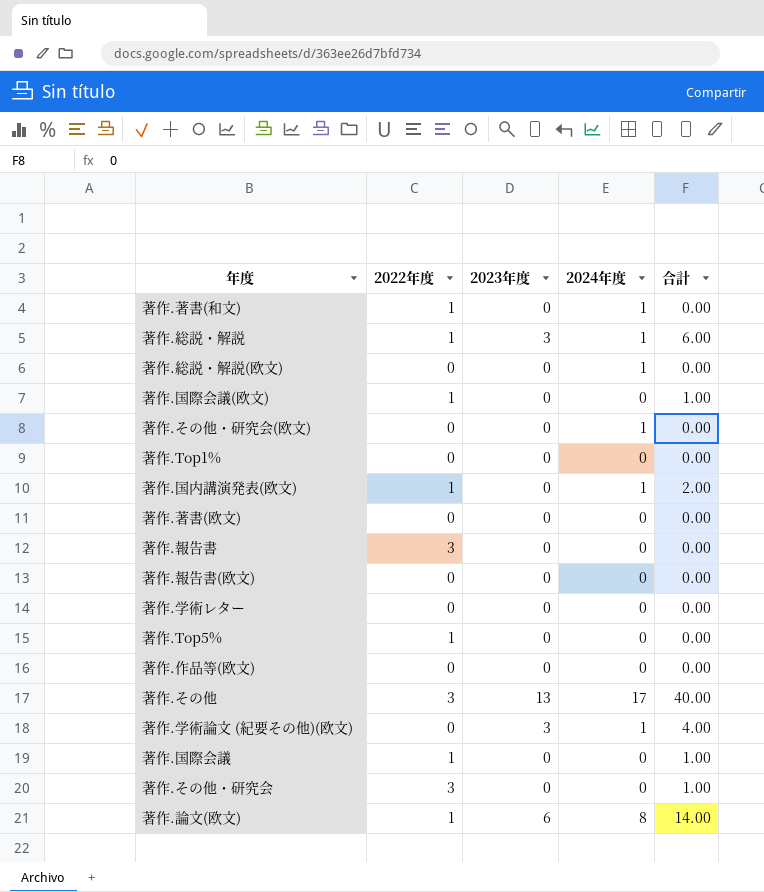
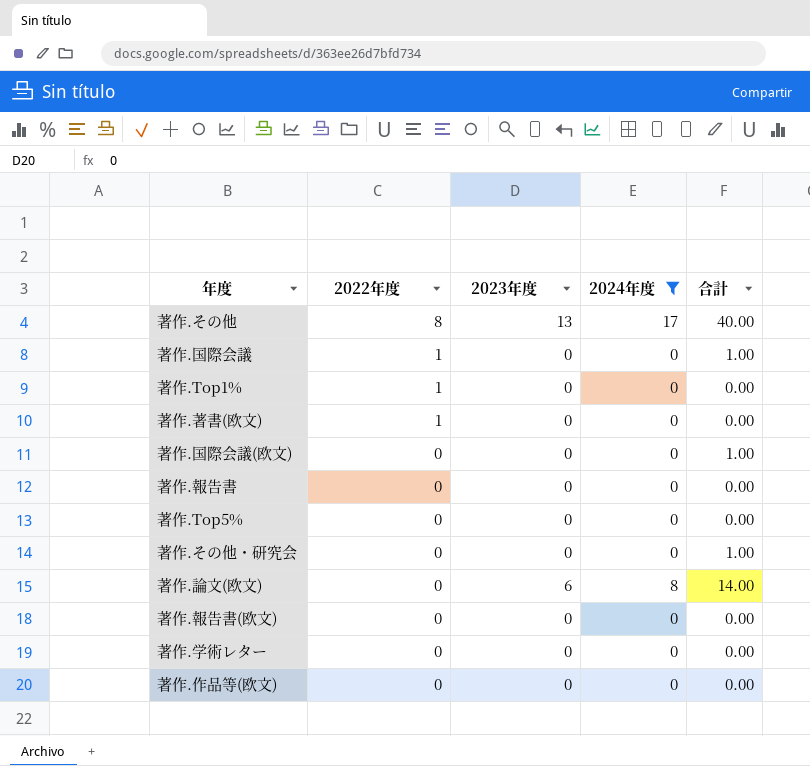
filter: none -> 2024年度 != 1
row order: none -> 2022年度 descending
著作.その他 | 2022年度: 3 -> 8
著作.Top1% | 2022年度: 0 -> 1
著作.著書(欧文) | 2022年度: 0 -> 1
著作.国際会議(欧文) | 2022年度: 1 -> 0
著作.報告書 | 2022年度: 3 -> 0
著作.Top5% | 2022年度: 1 -> 0
著作.その他・研究会 | 2022年度: 3 -> 0
著作.論文(欧文) | 2022年度: 1 -> 0

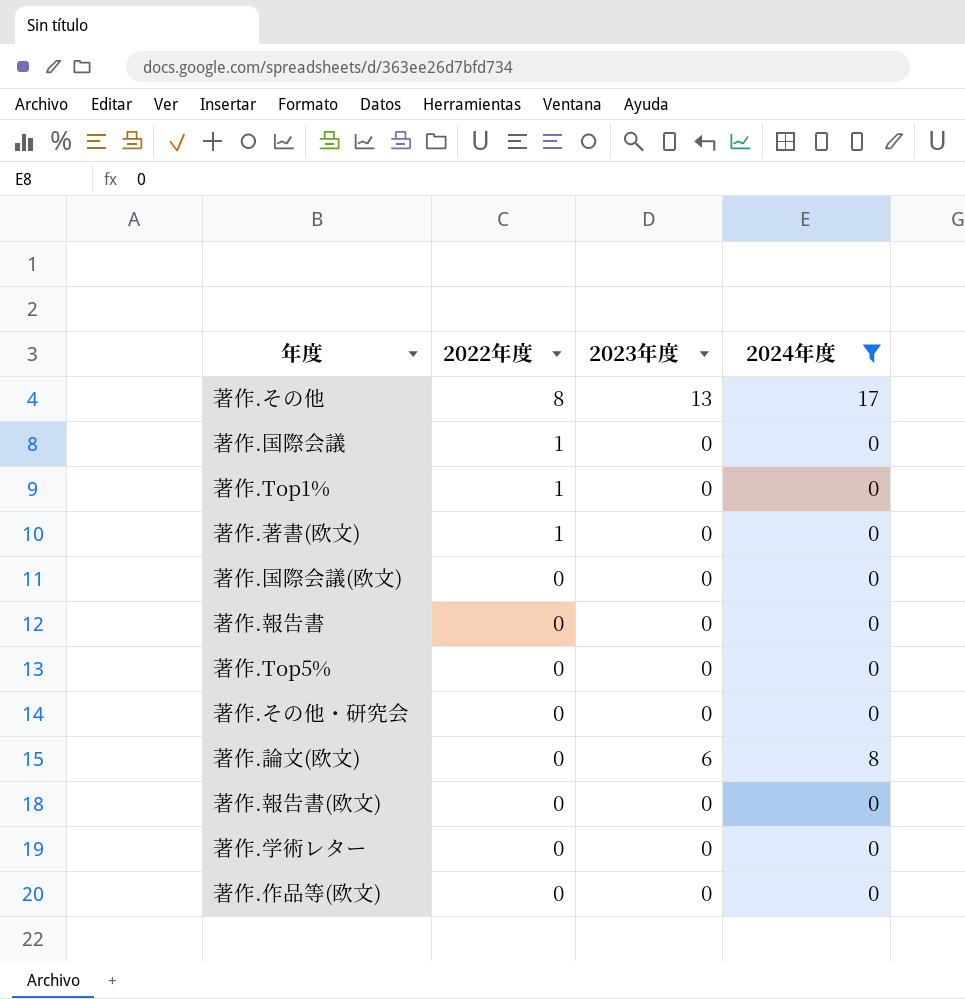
column 合計 | position: 5 -> none

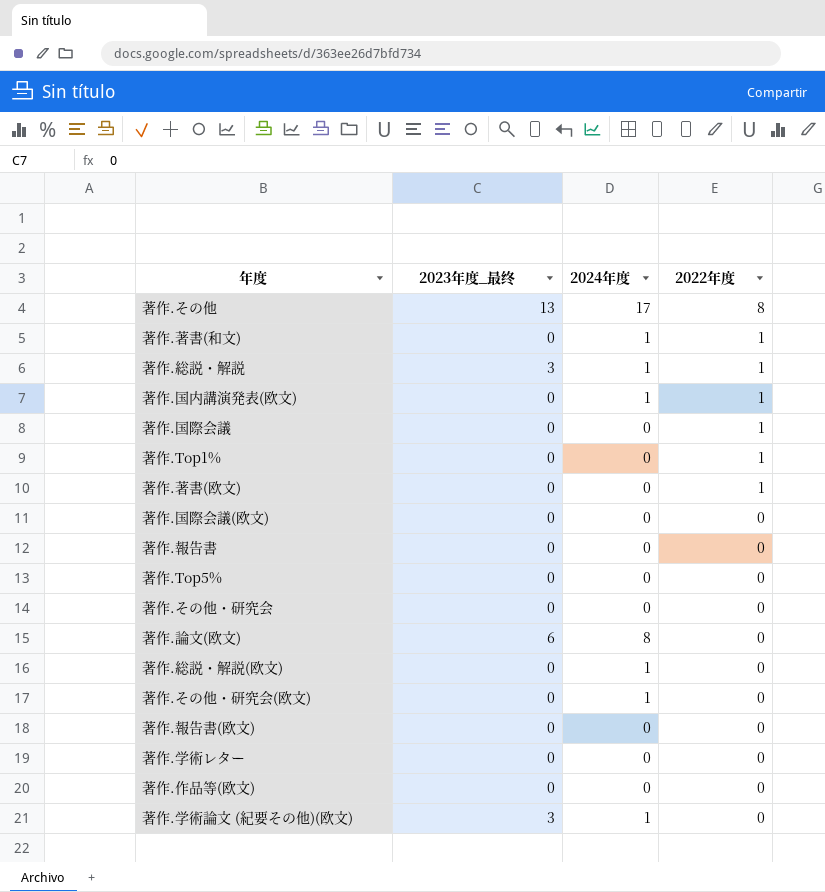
filter: 2024年度 != 1 -> none
column name: 2023年度 -> 2023年度_最终
column 2022年度 | position: 2 -> 4

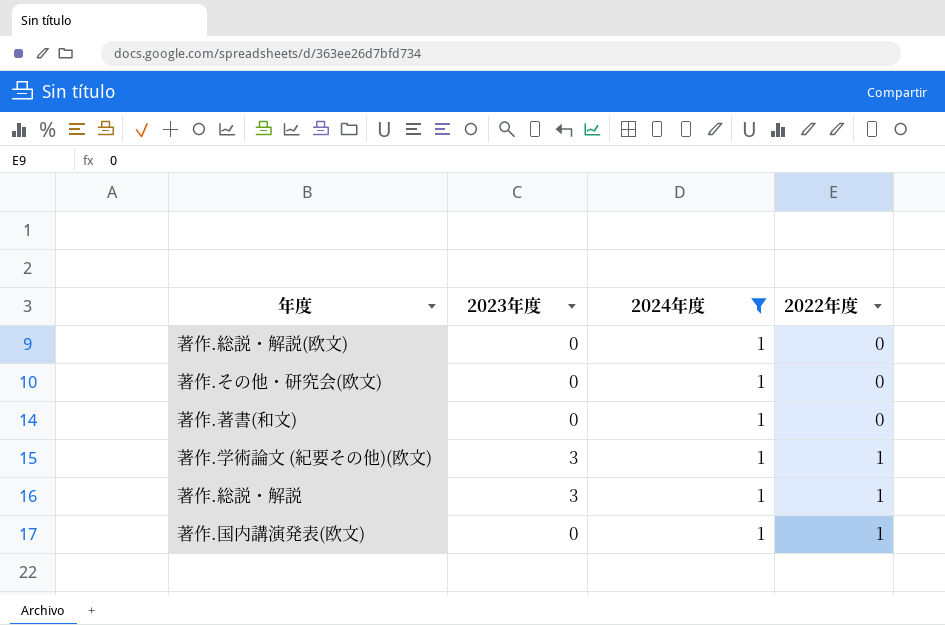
filter: none -> 2024年度 = 1
row order: 2022年度 descending -> 2022年度 ascending
column name: 2023年度_最终 -> 2023年度
著作.著書(和文) | 2022年度: 1 -> 0
著作.学術論文 (紀要その他)(欧文) | 2022年度: 0 -> 1

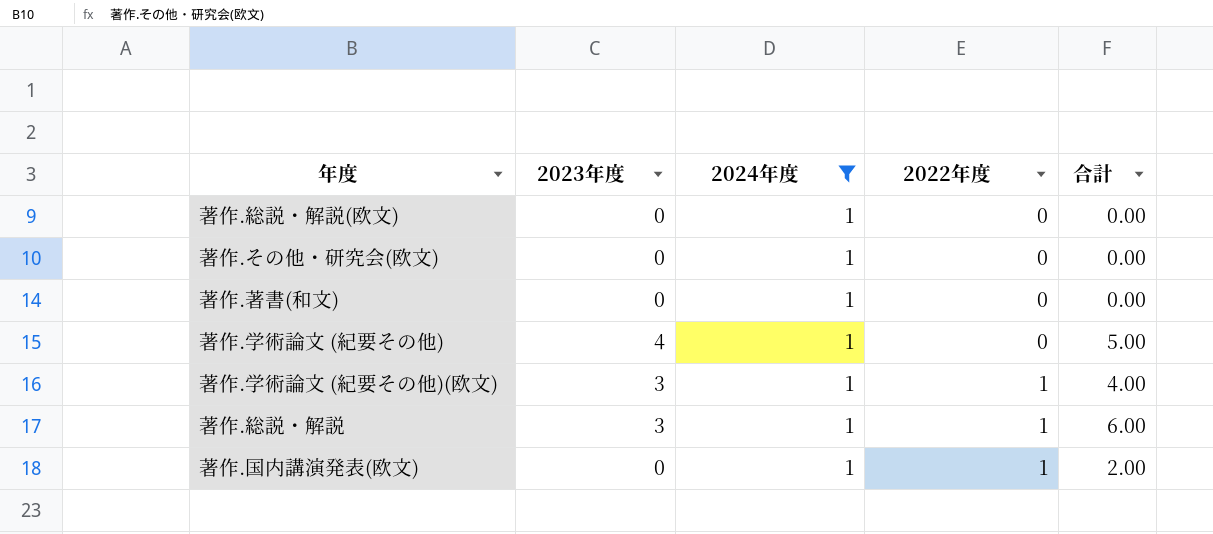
column 合計 | position: none -> 5
row 著作.学術論文 (紀要その他): none -> 4 | 1 | 0 | 5.00

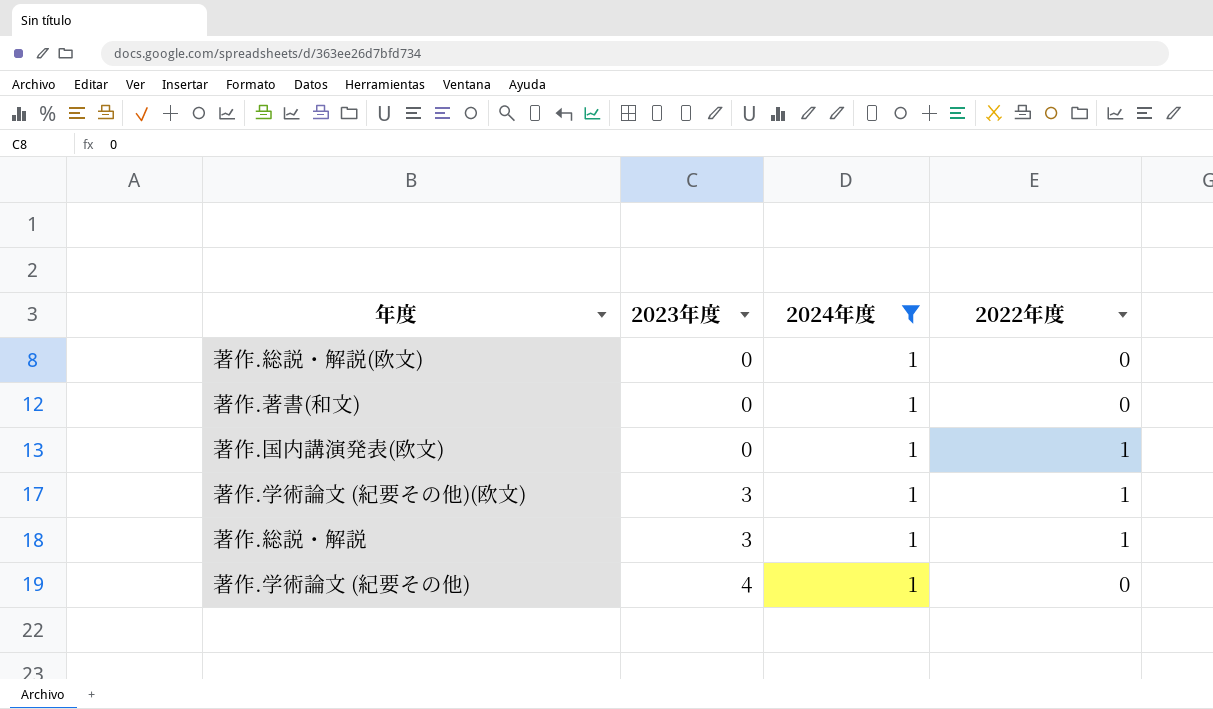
row order: 2022年度 ascending -> 2023年度 ascending
column 合計 | position: 5 -> none
row 著作.その他・研究会(欧文): 0 | 1 | 0 | 0.00 -> none

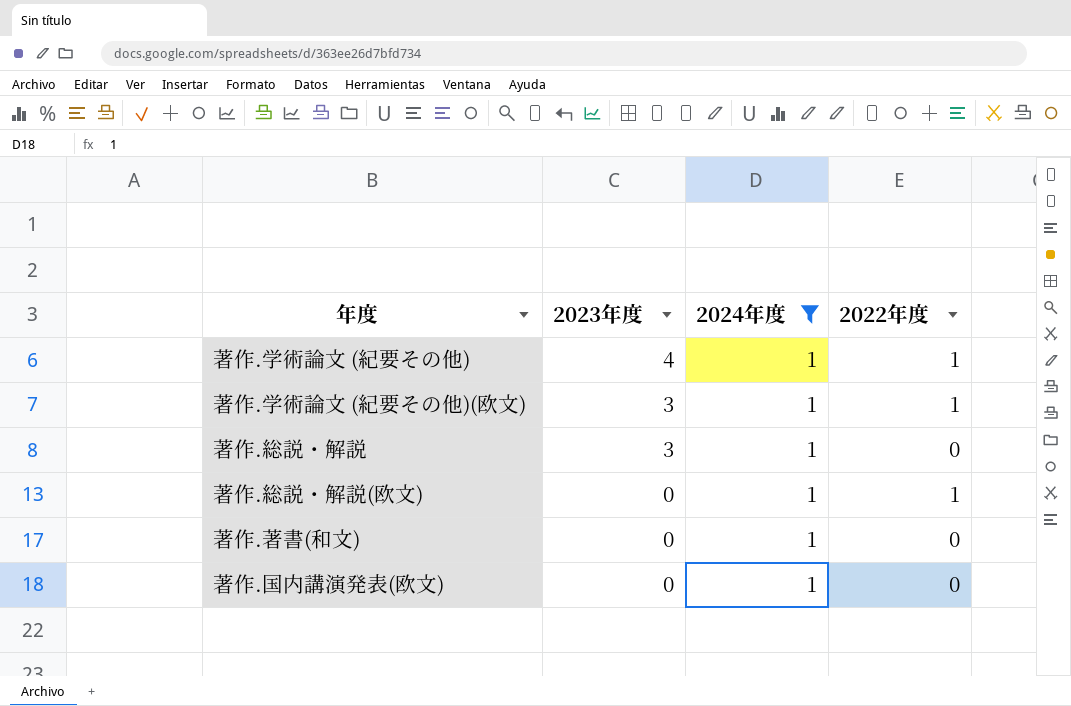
row order: 2023年度 ascending -> 2023年度 descending
著作.学術論文 (紀要その他) | 2022年度: 0 -> 1
著作.総説・解説 | 2022年度: 1 -> 0
著作.総説・解説(欧文) | 2022年度: 0 -> 1
著作.国内講演発表(欧文) | 2022年度: 1 -> 0

